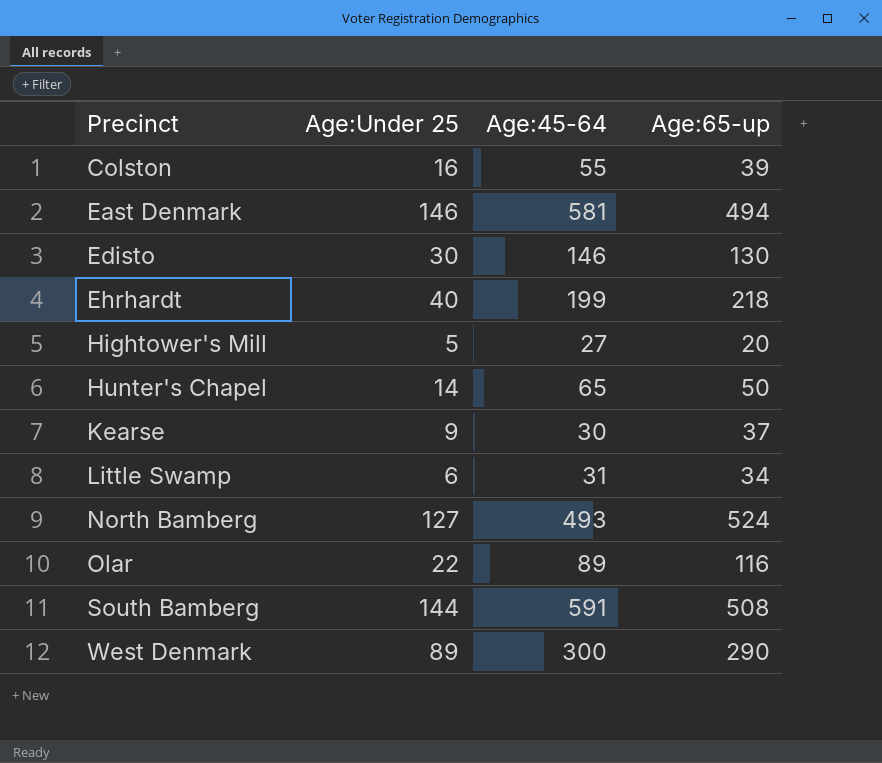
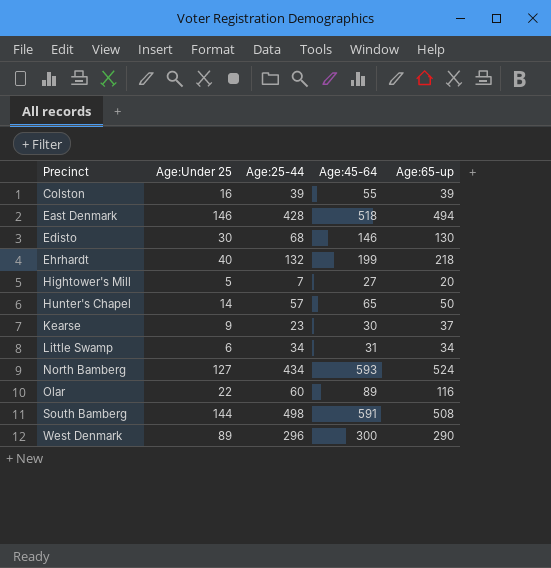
column Age:25-44 | position: none -> 3
East Denmark | Age:45-64: 581 -> 518
North Bamberg | Age:45-64: 493 -> 593

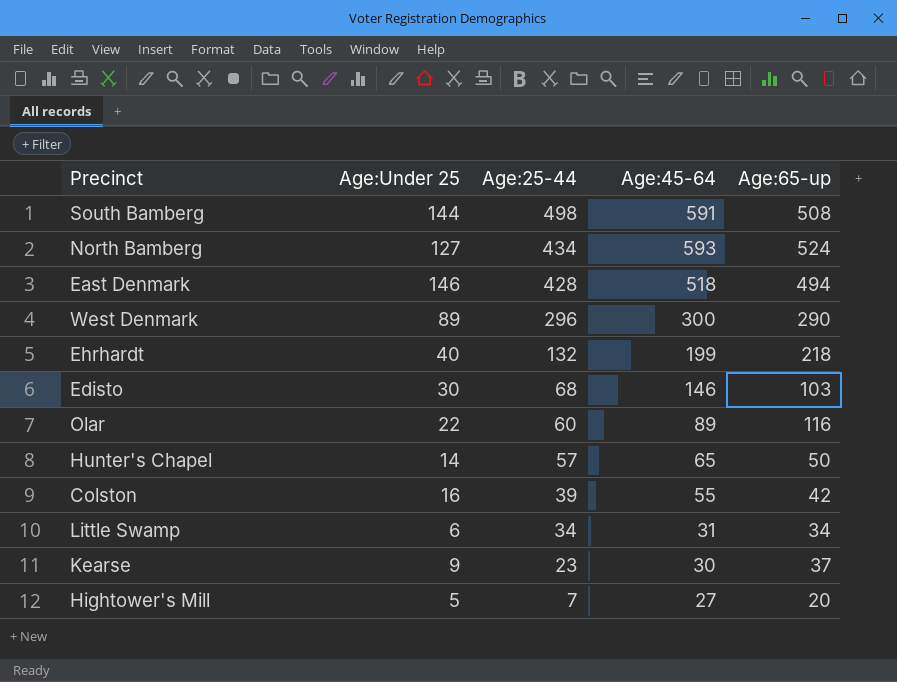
row order: Precinct ascending -> Age:25-44 descending
Edisto | Age:65-up: 130 -> 103
Colston | Age:65-up: 39 -> 42

